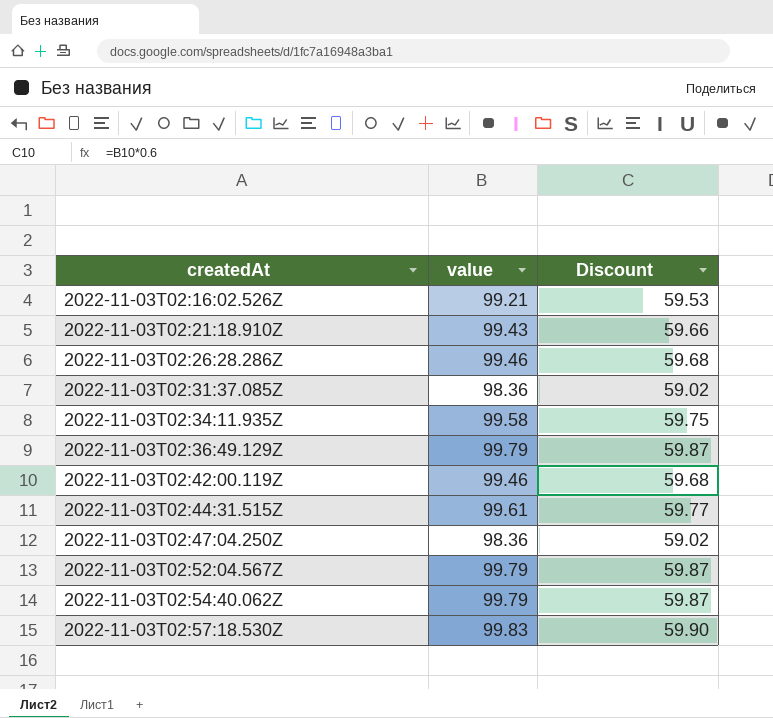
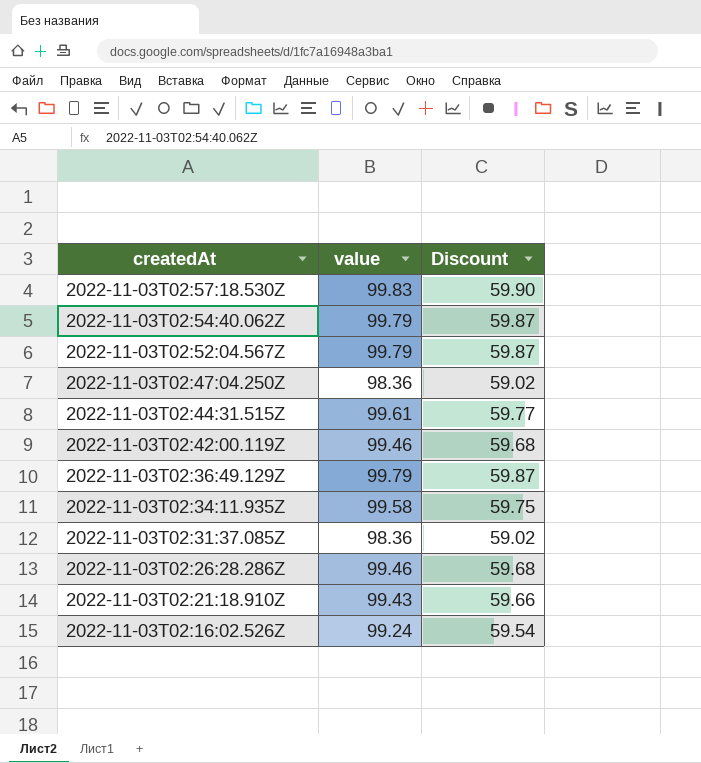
row order: createdAt ascending -> createdAt descending
2022-11-03T02:16:02.526Z | value: 99.21 -> 99.24
2022-11-03T02:16:02.526Z | Discount: 59.53 -> 59.54

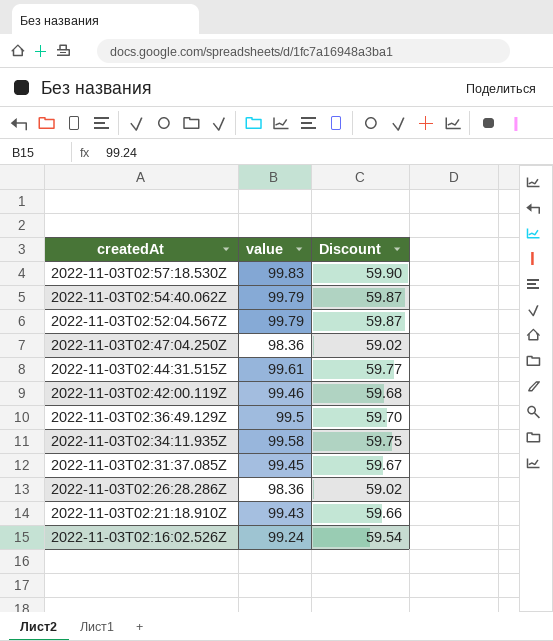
2022-11-03T02:36:49.129Z | value: 99.79 -> 99.5
2022-11-03T02:36:49.129Z | Discount: 59.87 -> 59.70
2022-11-03T02:31:37.085Z | value: 98.36 -> 99.45
2022-11-03T02:31:37.085Z | Discount: 59.02 -> 59.67
2022-11-03T02:26:28.286Z | value: 99.46 -> 98.36
2022-11-03T02:26:28.286Z | Discount: 59.68 -> 59.02

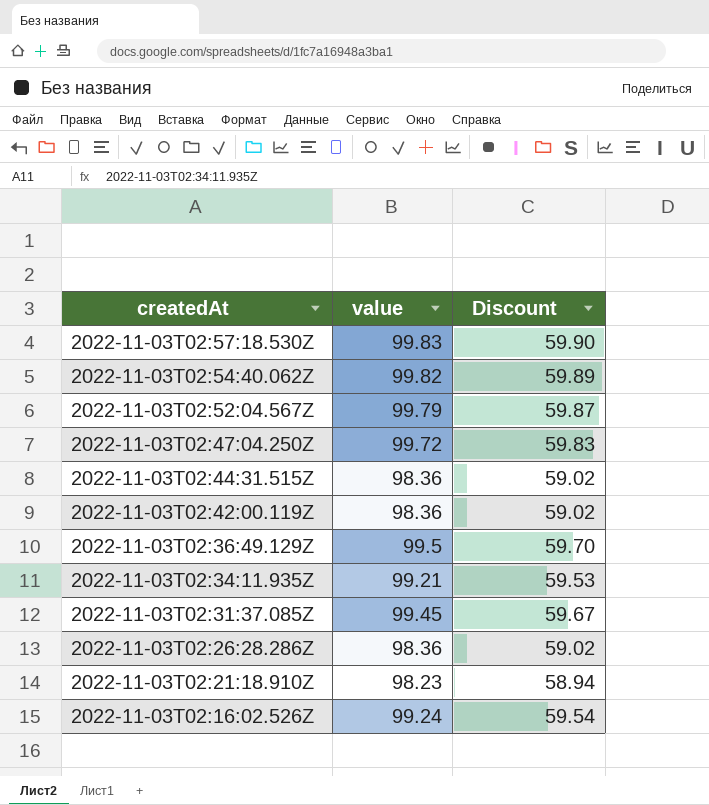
2022-11-03T02:54:40.062Z | value: 99.79 -> 99.82
2022-11-03T02:54:40.062Z | Discount: 59.87 -> 59.89
2022-11-03T02:47:04.250Z | value: 98.36 -> 99.72
2022-11-03T02:47:04.250Z | Discount: 59.02 -> 59.83
2022-11-03T02:44:31.515Z | value: 99.61 -> 98.36
2022-11-03T02:44:31.515Z | Discount: 59.77 -> 59.02
2022-11-03T02:42:00.119Z | value: 99.46 -> 98.36
2022-11-03T02:42:00.119Z | Discount: 59.68 -> 59.02
2022-11-03T02:34:11.935Z | value: 99.58 -> 99.21
2022-11-03T02:34:11.935Z | Discount: 59.75 -> 59.53
2022-11-03T02:21:18.910Z | value: 99.43 -> 98.23
2022-11-03T02:21:18.910Z | Discount: 59.66 -> 58.94

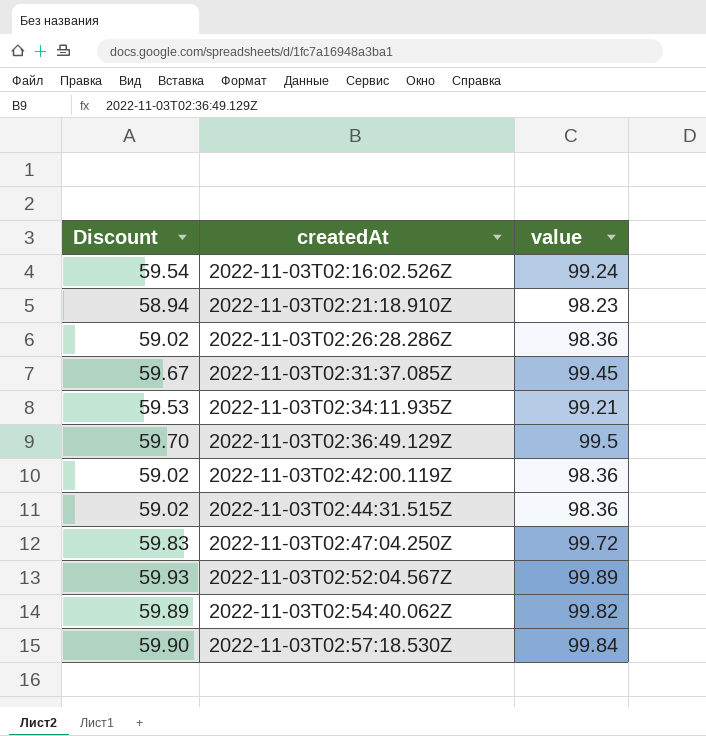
row order: createdAt descending -> createdAt ascending
column Discount | position: 3 -> 1
2022-11-03T02:52:04.567Z | Discount: 59.87 -> 59.93
2022-11-03T02:52:04.567Z | value: 99.79 -> 99.89
2022-11-03T02:57:18.530Z | value: 99.83 -> 99.84

